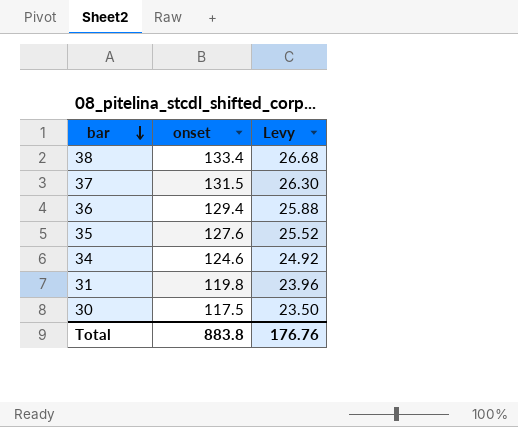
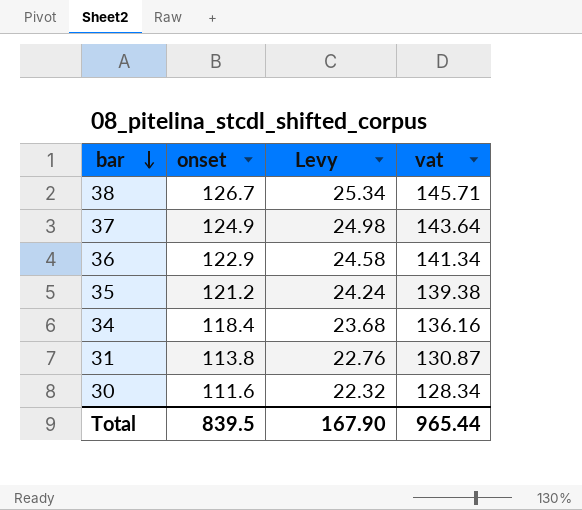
column vat | formula: none -> [onset] * 1.15
38 | onset: 133.4 -> 126.7
38 | Levy: 26.68 -> 25.34
37 | onset: 131.5 -> 124.9
37 | Levy: 26.30 -> 24.98
36 | onset: 129.4 -> 122.9
36 | Levy: 25.88 -> 24.58
35 | onset: 127.6 -> 121.2
35 | Levy: 25.52 -> 24.24
34 | onset: 124.6 -> 118.4
34 | Levy: 24.92 -> 23.68
31 | onset: 119.8 -> 113.8
31 | Levy: 23.96 -> 22.76
30 | onset: 117.5 -> 111.6
30 | Levy: 23.50 -> 22.32
Total | onset: 883.8 -> 839.5
Total | Levy: 176.76 -> 167.90

